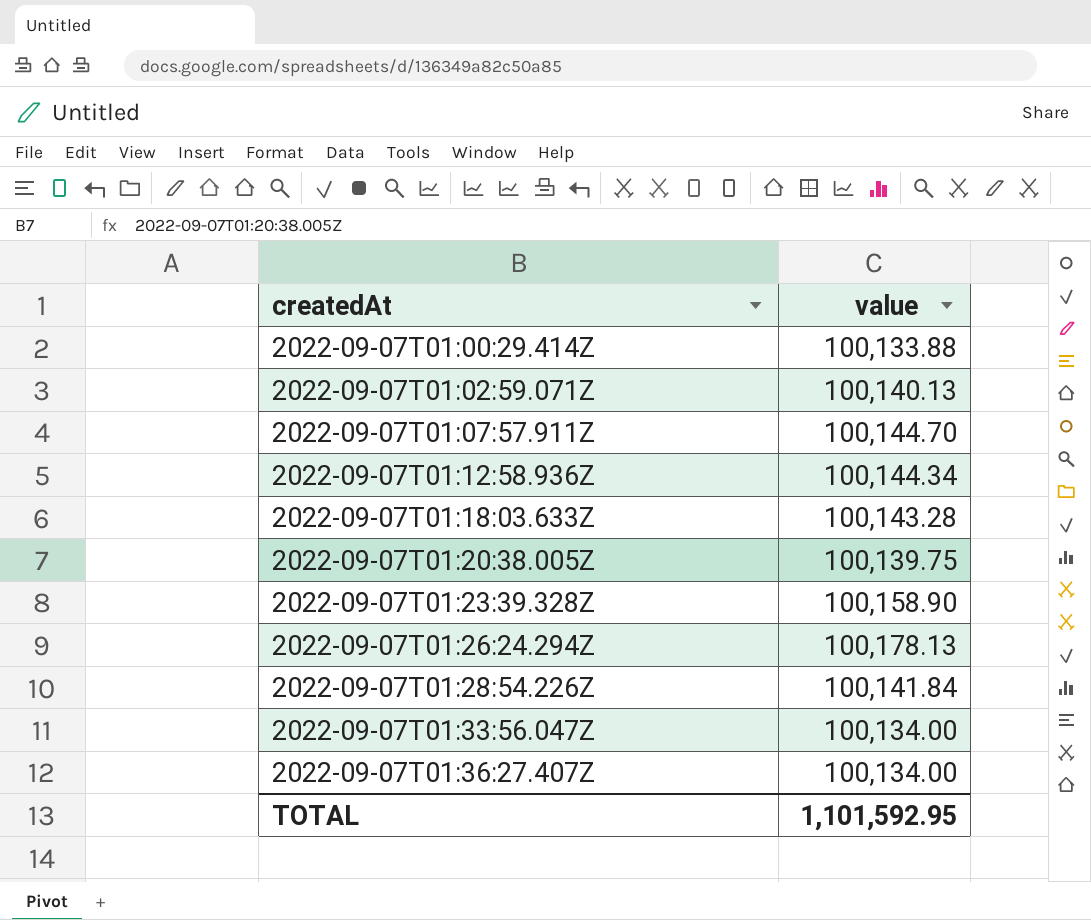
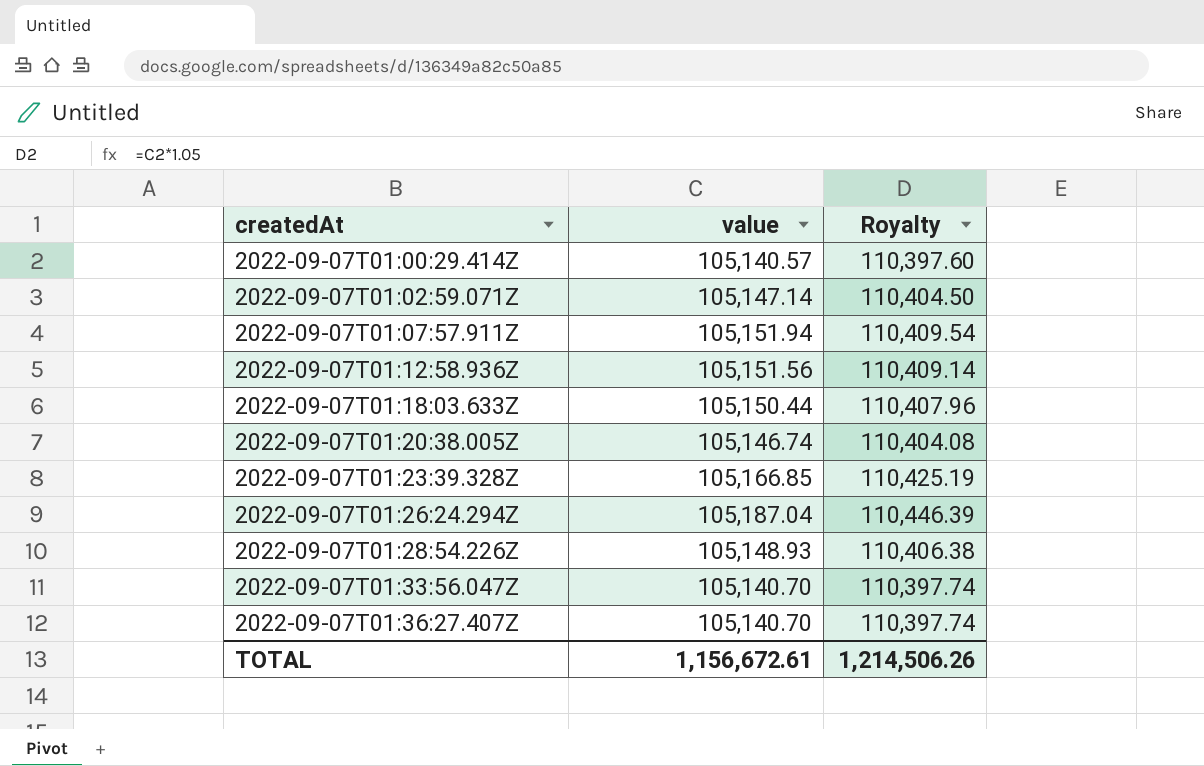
column Royalty | formula: none -> [value] * 1.05
2022-09-07T01:00:29.414Z | value: 100,133.88 -> 105,140.57
2022-09-07T01:02:59.071Z | value: 100,140.13 -> 105,147.14
2022-09-07T01:07:57.911Z | value: 100,144.70 -> 105,151.94
2022-09-07T01:12:58.936Z | value: 100,144.34 -> 105,151.56
2022-09-07T01:18:03.633Z | value: 100,143.28 -> 105,150.44
2022-09-07T01:20:38.005Z | value: 100,139.75 -> 105,146.74
2022-09-07T01:23:39.328Z | value: 100,158.90 -> 105,166.85
2022-09-07T01:26:24.294Z | value: 100,178.13 -> 105,187.04
2022-09-07T01:28:54.226Z | value: 100,141.84 -> 105,148.93
2022-09-07T01:33:56.047Z | value: 100,134.00 -> 105,140.70
2022-09-07T01:36:27.407Z | value: 100,134.00 -> 105,140.70
TOTAL | value: 1,101,592.95 -> 1,156,672.61

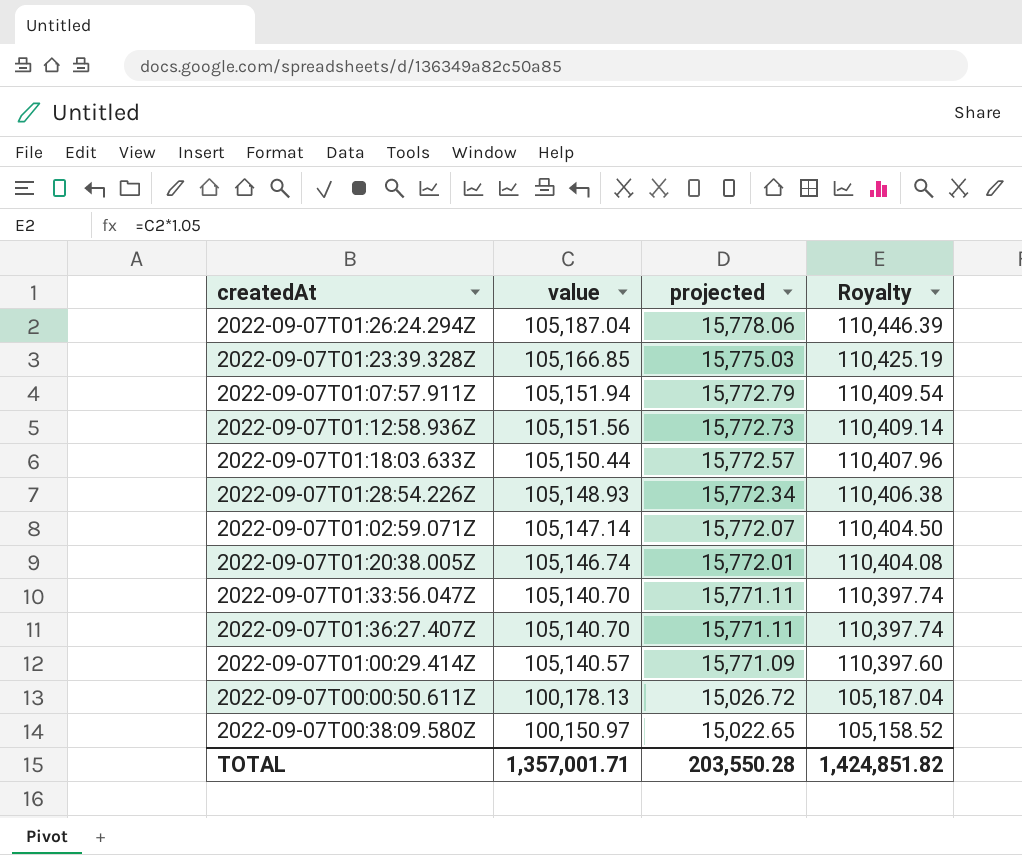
row order: createdAt ascending -> value descending
column projected | formula: none -> [value] * 0.15
row 2022-09-07T00:00:50.611Z: none -> 100,178.13 | 15,026.72 | 105,187.04
row 2022-09-07T00:38:09.580Z: none -> 100,150.97 | 15,022.65 | 105,158.52
TOTAL | value: 1,156,672.61 -> 1,357,001.71
TOTAL | Royalty: 1,214,506.26 -> 1,424,851.82

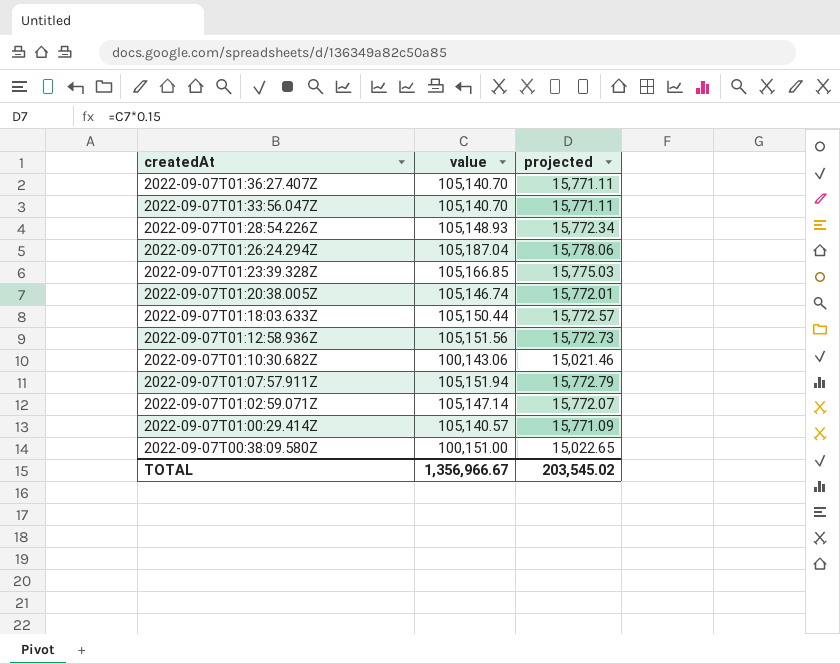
row order: value descending -> createdAt descending
column Royalty | formula: [value] * 1.05 -> none
row 2022-09-07T00:00:50.611Z: 100,178.13 | 15,026.72 | 105,187.04 -> none
row 2022-09-07T01:10:30.682Z: none -> 100,143.06 | 15,021.46
2022-09-07T00:38:09.580Z | value: 100,150.97 -> 100,151.00
TOTAL | value: 1,357,001.71 -> 1,356,966.67
TOTAL | projected: 203,550.28 -> 203,545.02

